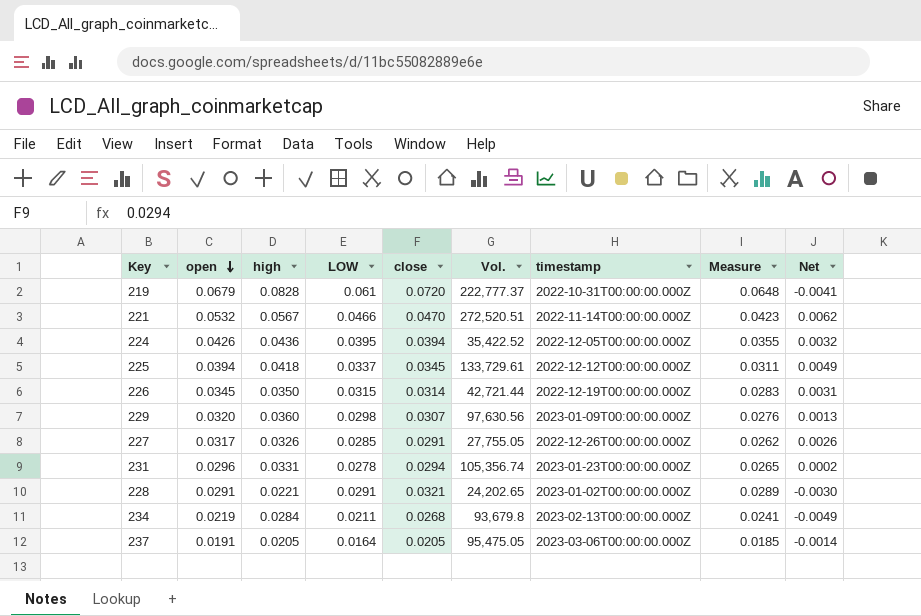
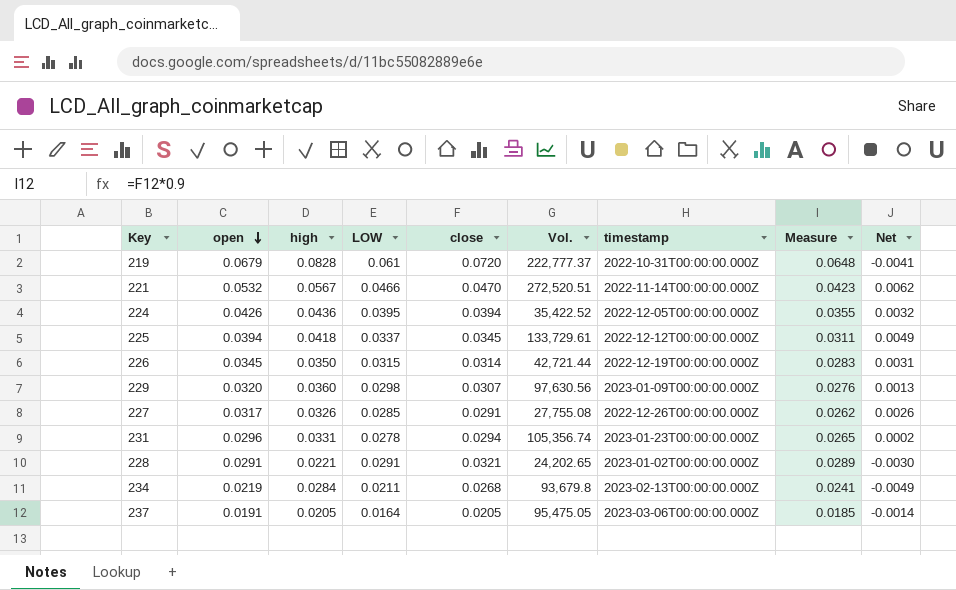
227 | Vol.: 27,755.05 -> 27,755.08

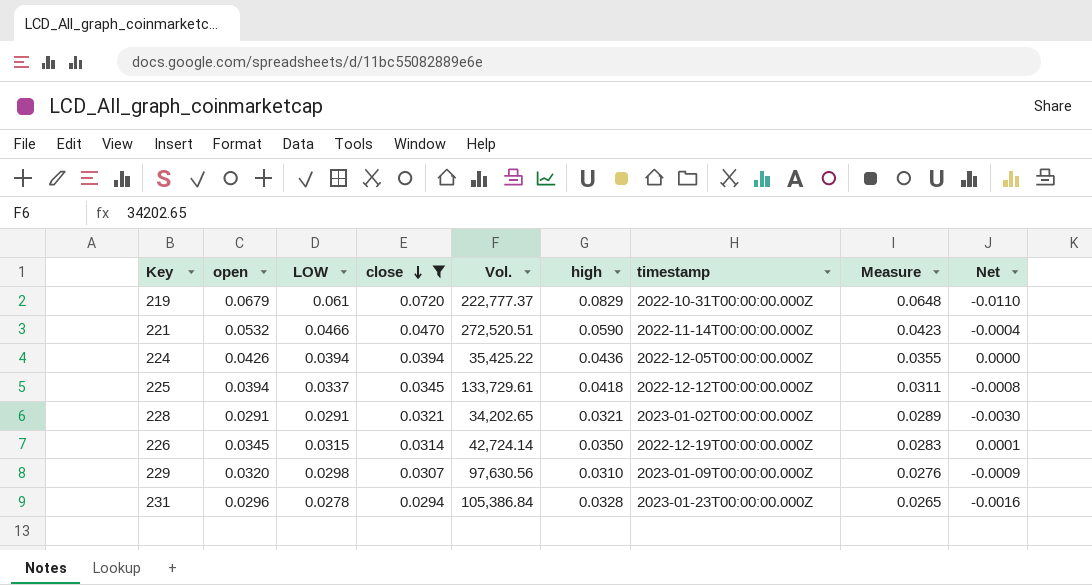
filter: none -> close >= 0.0294
row order: open descending -> close descending
column high | position: 3 -> 6
column Net | formula: [open] - [close] -> [LOW] - [close]
219 | high: 0.0828 -> 0.0829
221 | high: 0.0567 -> 0.0590
224 | LOW: 0.0395 -> 0.0394
224 | Vol.: 35,422.52 -> 35,425.22
228 | Vol.: 24,202.65 -> 34,202.65
228 | high: 0.0221 -> 0.0321
226 | Vol.: 42,721.44 -> 42,724.14
229 | high: 0.0360 -> 0.0310
231 | Vol.: 105,356.74 -> 105,386.84
231 | high: 0.0331 -> 0.0328

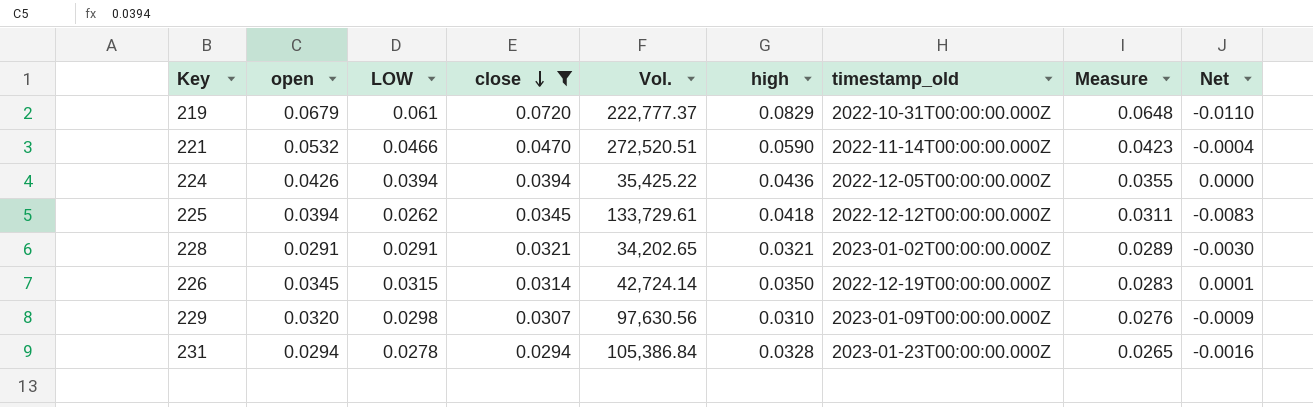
column name: timestamp -> timestamp_old
225 | LOW: 0.0337 -> 0.0262
225 | Net: -0.0008 -> -0.0083
231 | open: 0.0296 -> 0.0294

